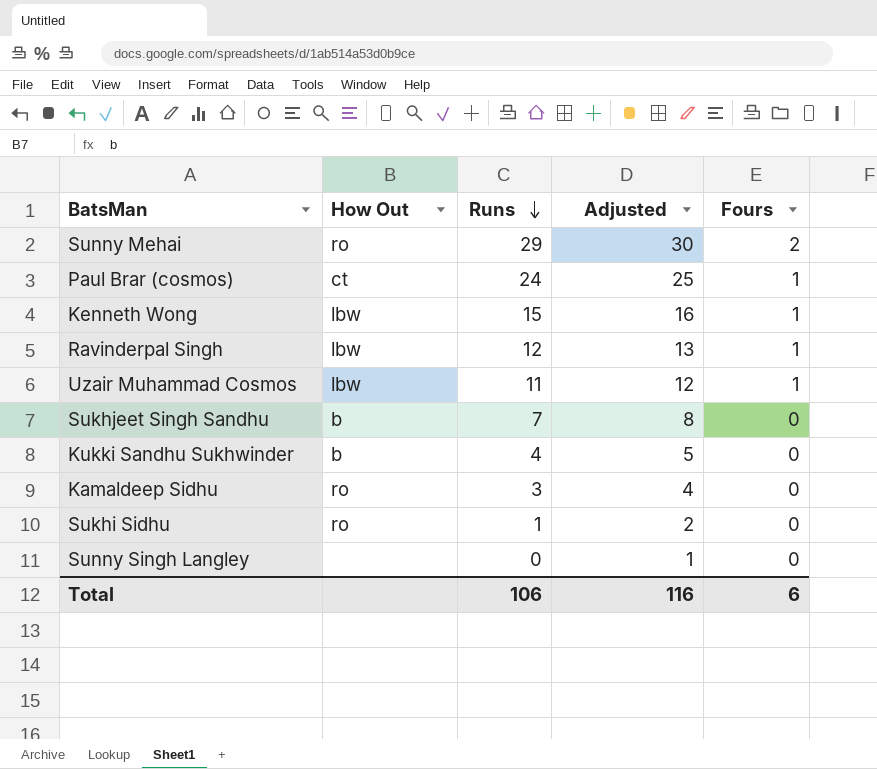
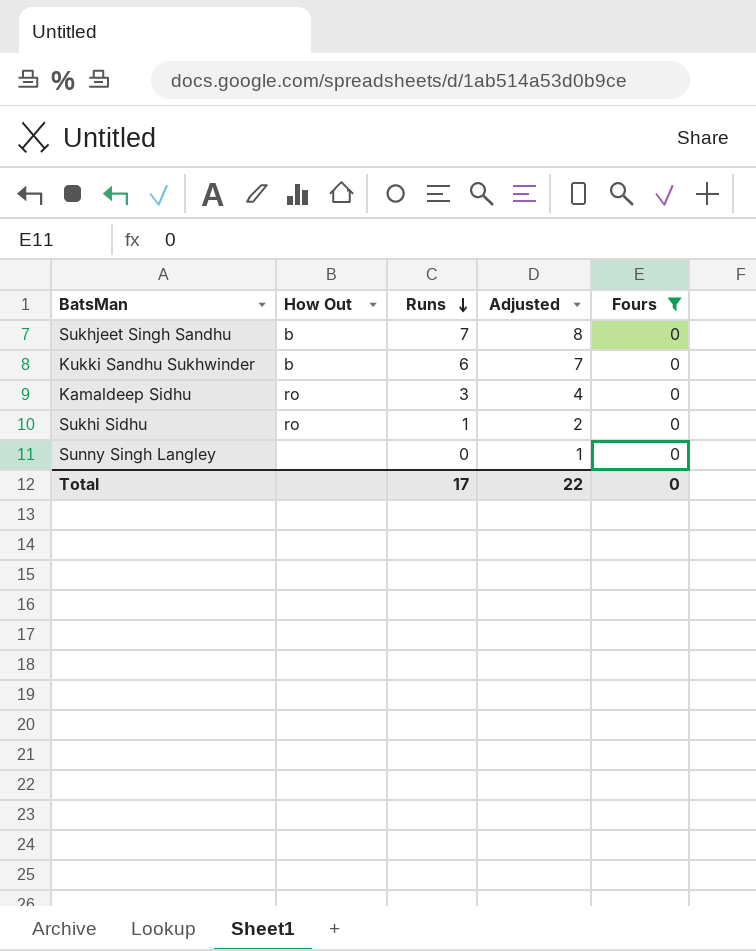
filter: none -> Fours = 0
Kukki Sandhu Sukhwinder | Runs: 4 -> 6
Kukki Sandhu Sukhwinder | Adjusted: 5 -> 7
Total | Runs: 106 -> 17
Total | Adjusted: 116 -> 22
Total | Fours: 6 -> 0

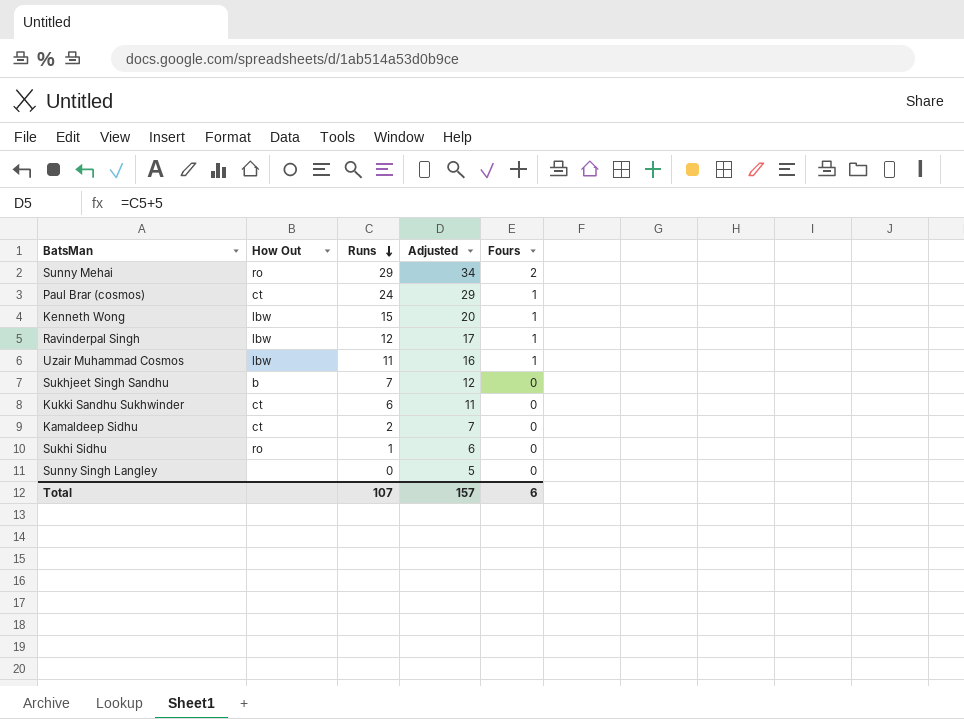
filter: Fours = 0 -> none
column Adjusted | formula: [Runs] + 1 -> [Runs] + 5
Kukki Sandhu Sukhwinder | How Out: b -> ct
Kamaldeep Sidhu | How Out: ro -> ct
Kamaldeep Sidhu | Runs: 3 -> 2
Total | Runs: 17 -> 107
Total | Adjusted: 22 -> 157
Total | Fours: 0 -> 6

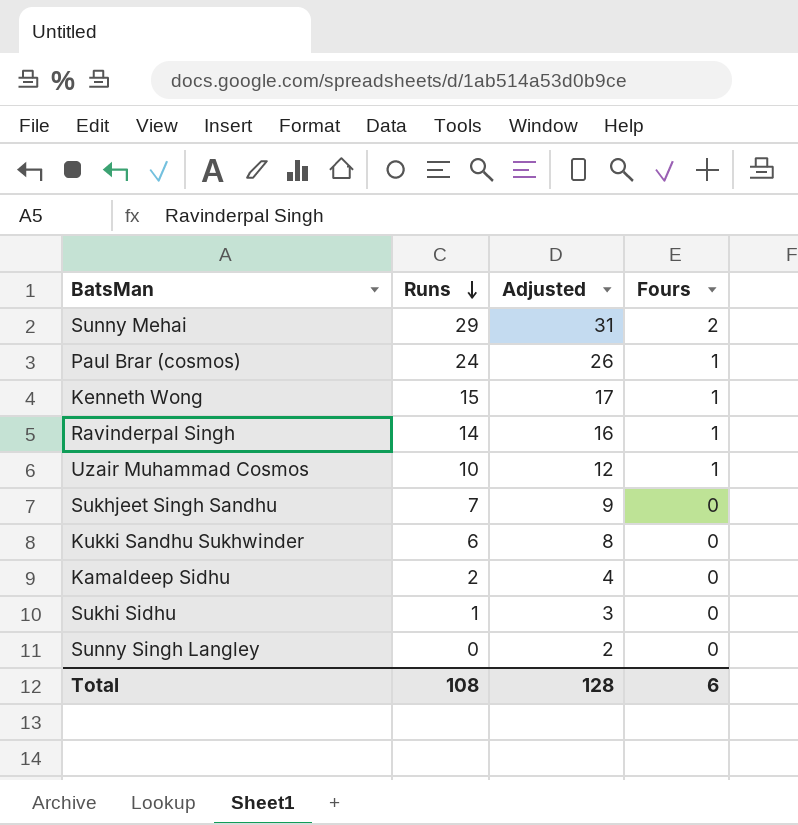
column How Out | position: 2 -> none
column Adjusted | formula: [Runs] + 5 -> [Runs] + 2
Ravinderpal Singh | Runs: 12 -> 14
Uzair Muhammad Cosmos | Runs: 11 -> 10
Total | Runs: 107 -> 108
Total | Adjusted: 157 -> 128

